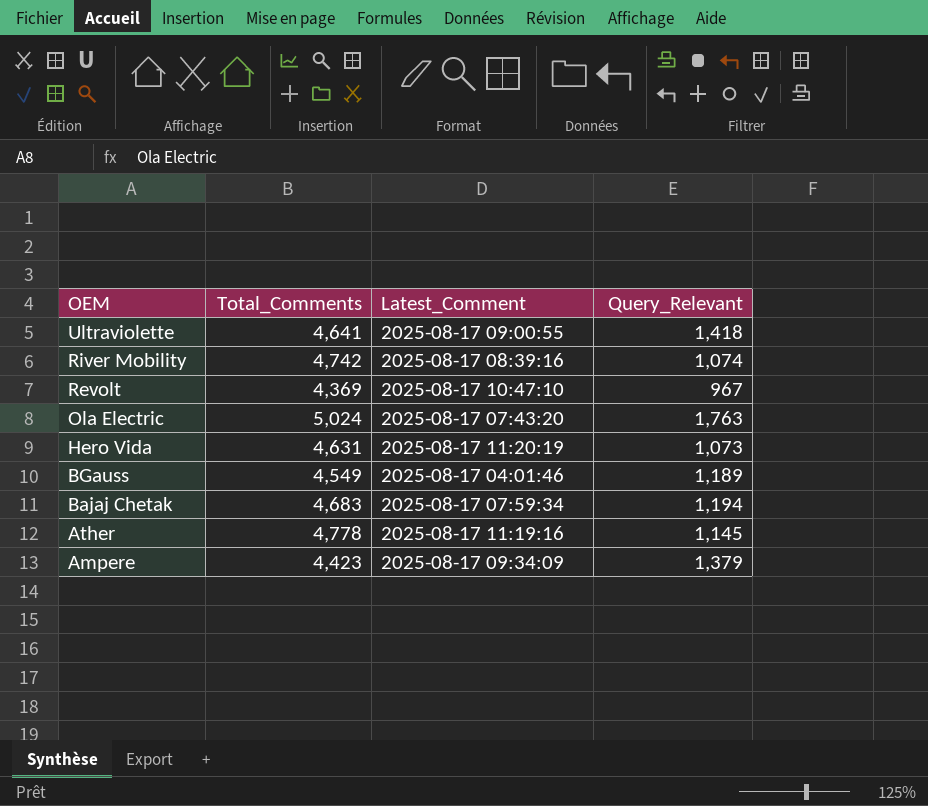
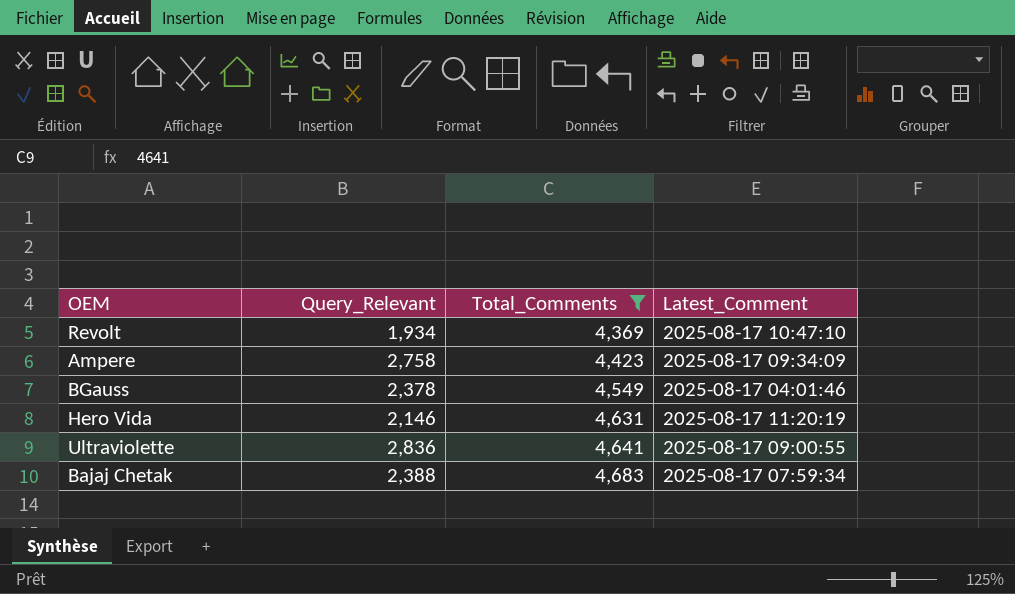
filter: none -> Total_Comments <= 4,683
row order: OEM descending -> Total_Comments ascending
column Query_Relevant | position: 4 -> 2
Revolt | Query_Relevant: 967 -> 1,934
Ampere | Query_Relevant: 1,379 -> 2,758
BGauss | Query_Relevant: 1,189 -> 2,378
Hero Vida | Query_Relevant: 1,073 -> 2,146
Ultraviolette | Query_Relevant: 1,418 -> 2,836
Bajaj Chetak | Query_Relevant: 1,194 -> 2,388

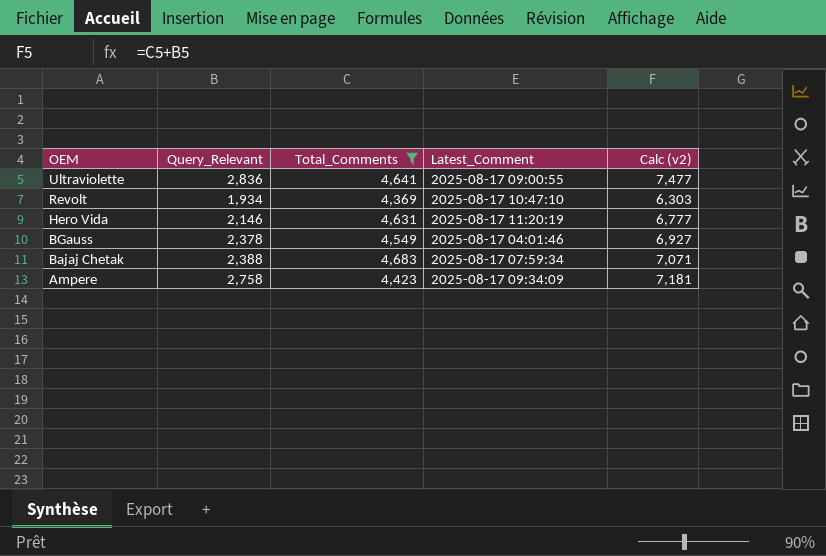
row order: Total_Comments ascending -> OEM descending
column Calc (v2) | formula: none -> [Query_Relevant] + [Total_Comments]

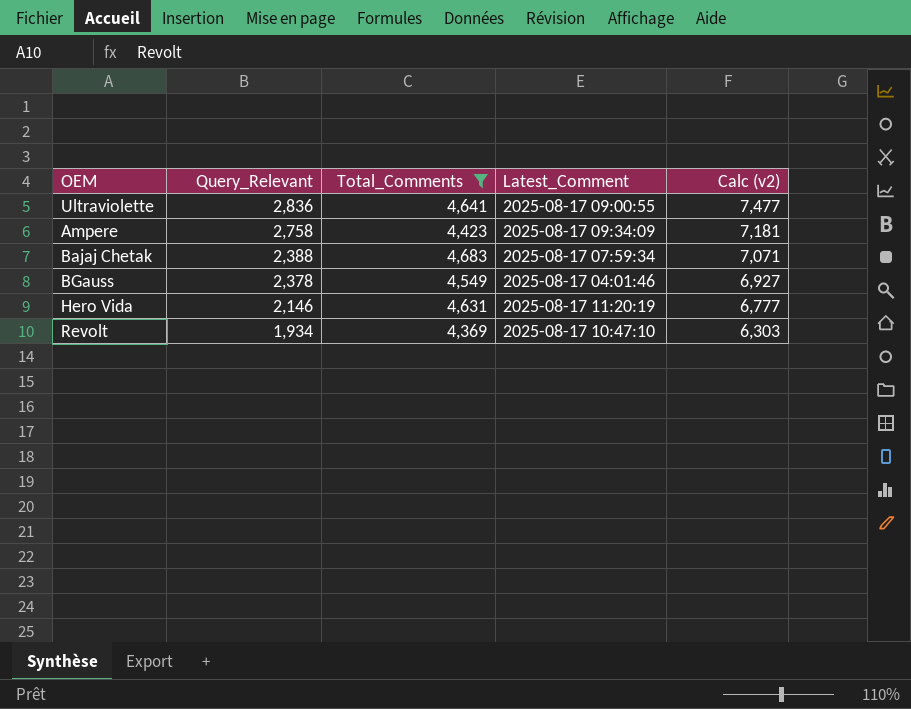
row order: OEM descending -> Query_Relevant descending

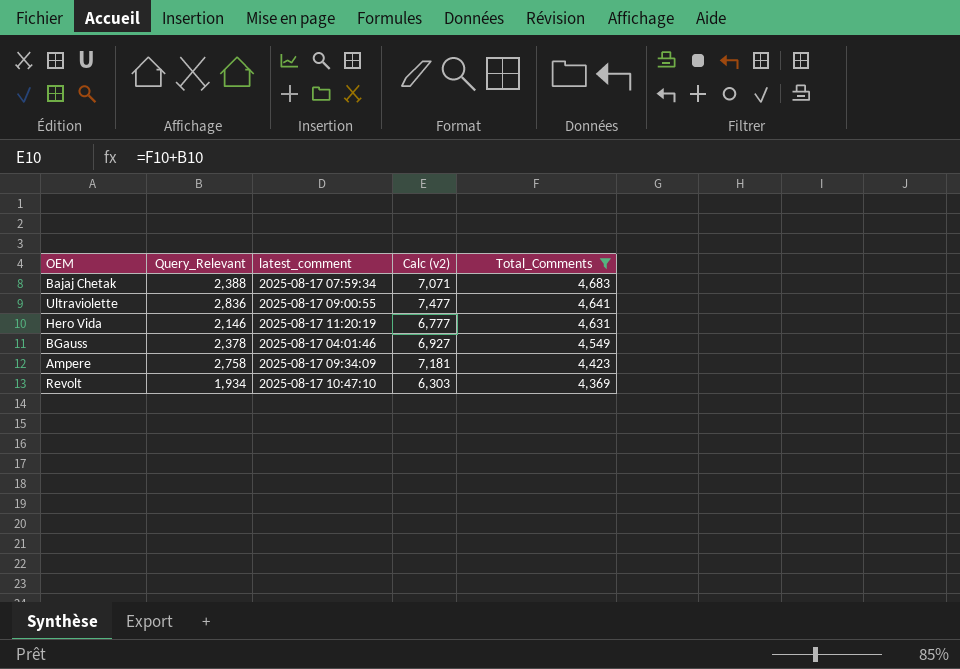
row order: Query_Relevant descending -> Total_Comments descending
column name: Latest_Comment -> latest_comment
column Total_Comments | position: 3 -> 5

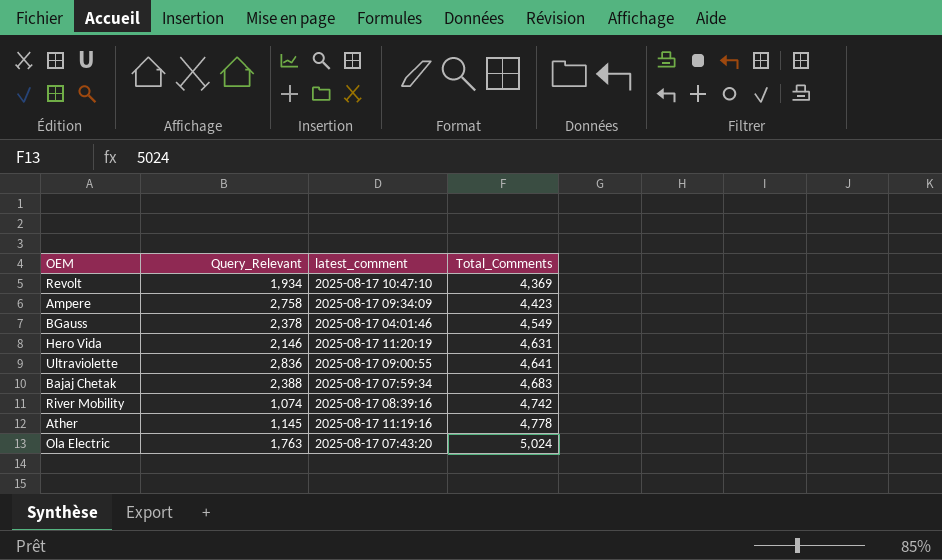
filter: Total_Comments <= 4,683 -> none
row order: Total_Comments descending -> Total_Comments ascending
column Calc (v2) | formula: [Query_Relevant] + [Total_Comments] -> none

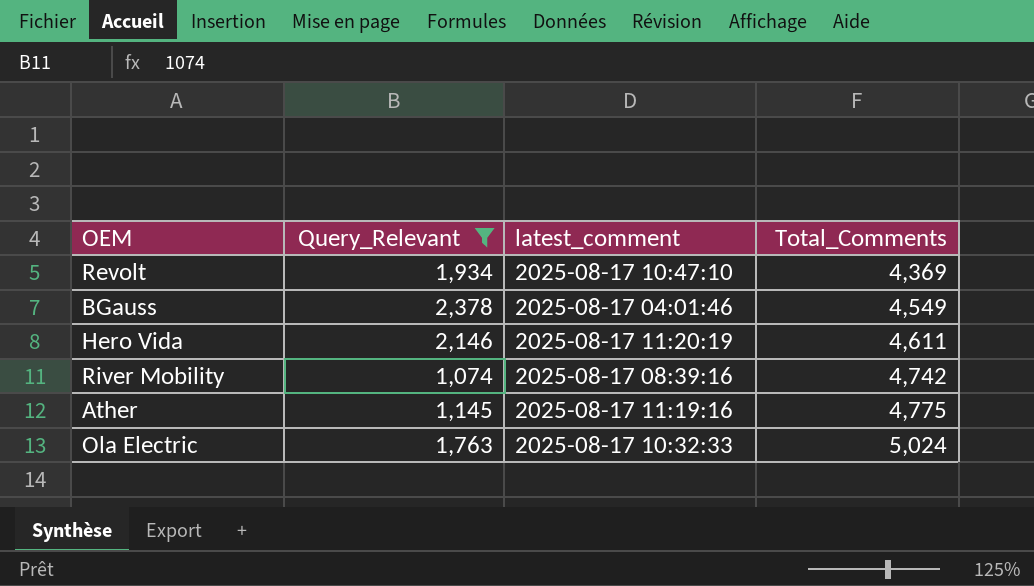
filter: none -> Query_Relevant <= 2,378
Hero Vida | Total_Comments: 4,631 -> 4,611
Ather | Total_Comments: 4,778 -> 4,775
Ola Electric | latest_comment: 2025-08-17 07:43:20 -> 2025-08-17 10:32:33

